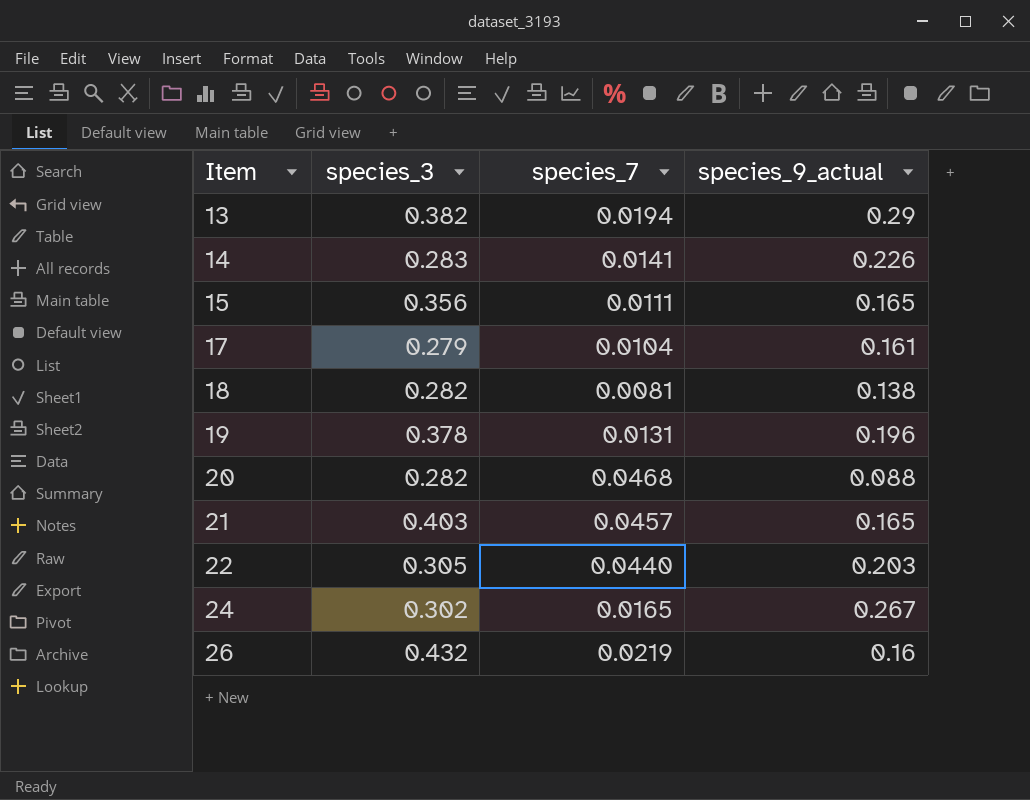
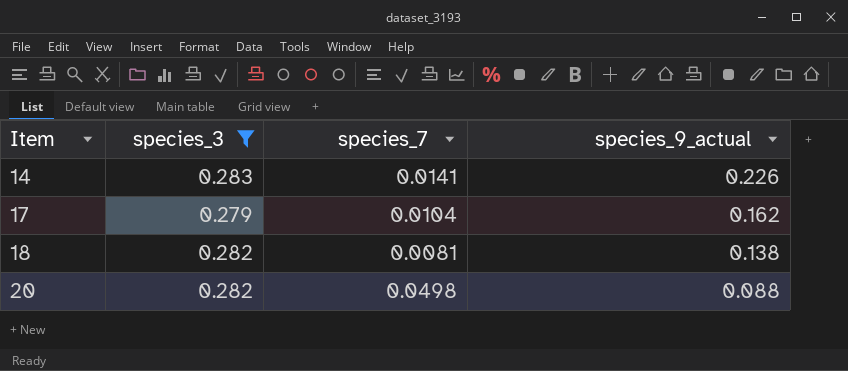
filter: none -> species_3 <= 0.283
17 | species_9_actual: 0.161 -> 0.162
20 | species_7: 0.0468 -> 0.0498

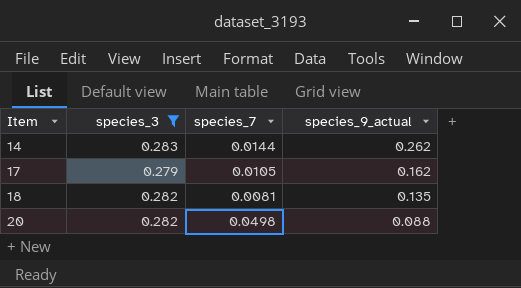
14 | species_7: 0.0141 -> 0.0144
14 | species_9_actual: 0.226 -> 0.262
17 | species_7: 0.0104 -> 0.0105
18 | species_9_actual: 0.138 -> 0.135

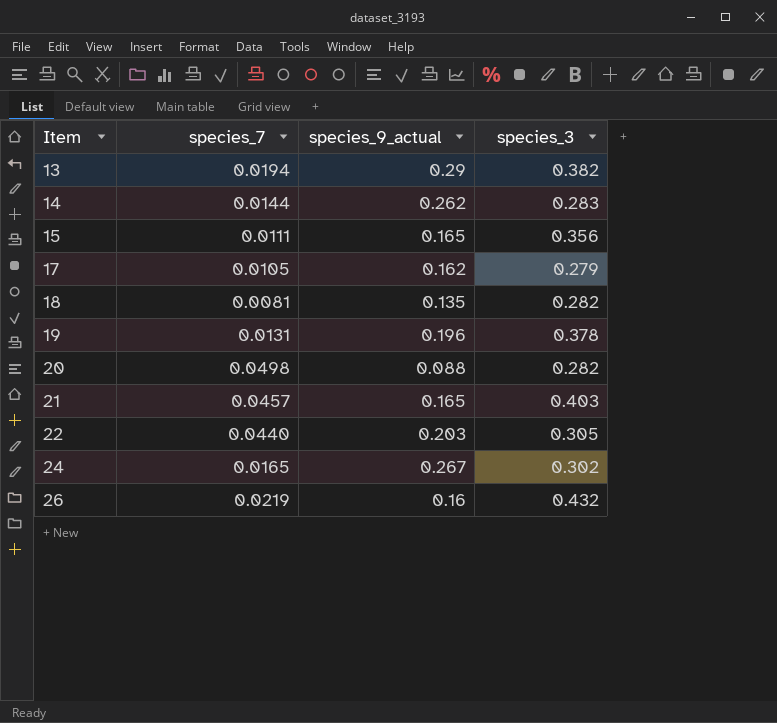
filter: species_3 <= 0.283 -> none
column species_3 | position: 2 -> 4

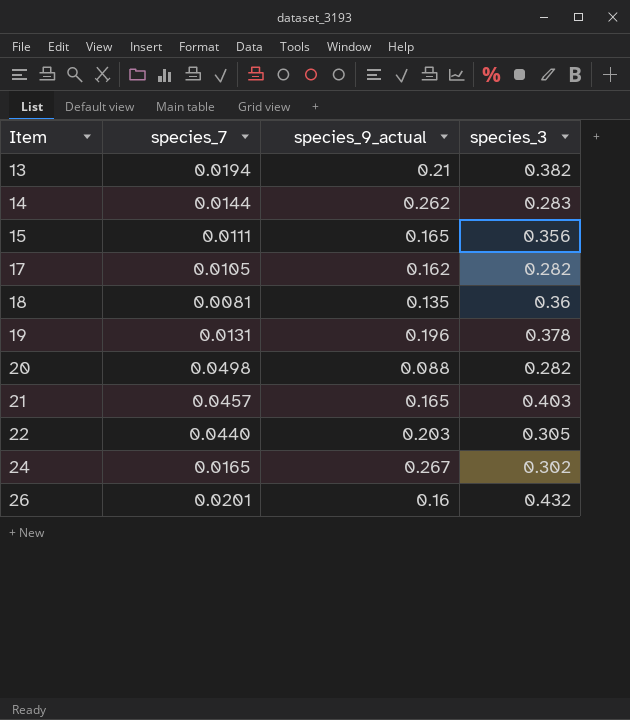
13 | species_9_actual: 0.29 -> 0.21
17 | species_3: 0.279 -> 0.282
18 | species_3: 0.282 -> 0.36
26 | species_7: 0.0219 -> 0.0201

